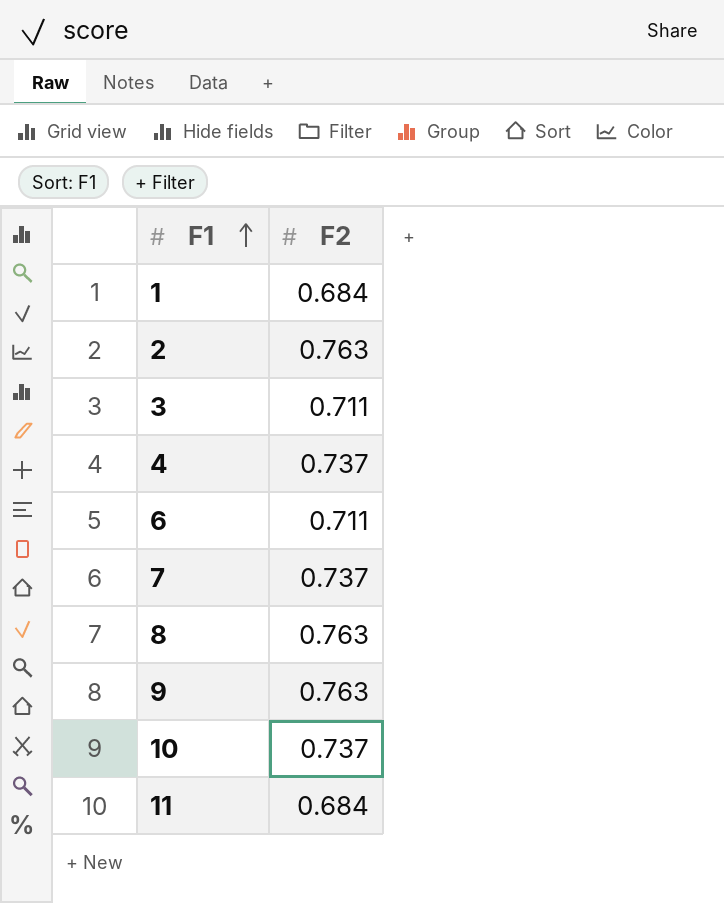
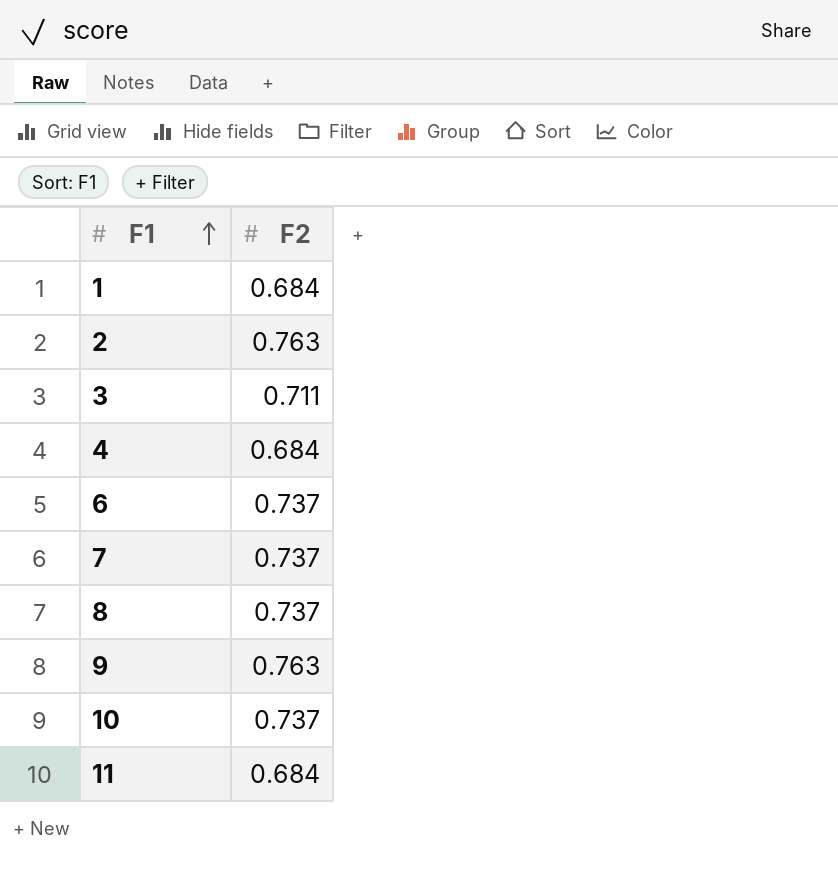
4 | F2: 0.737 -> 0.684
6 | F2: 0.711 -> 0.737
8 | F2: 0.763 -> 0.737

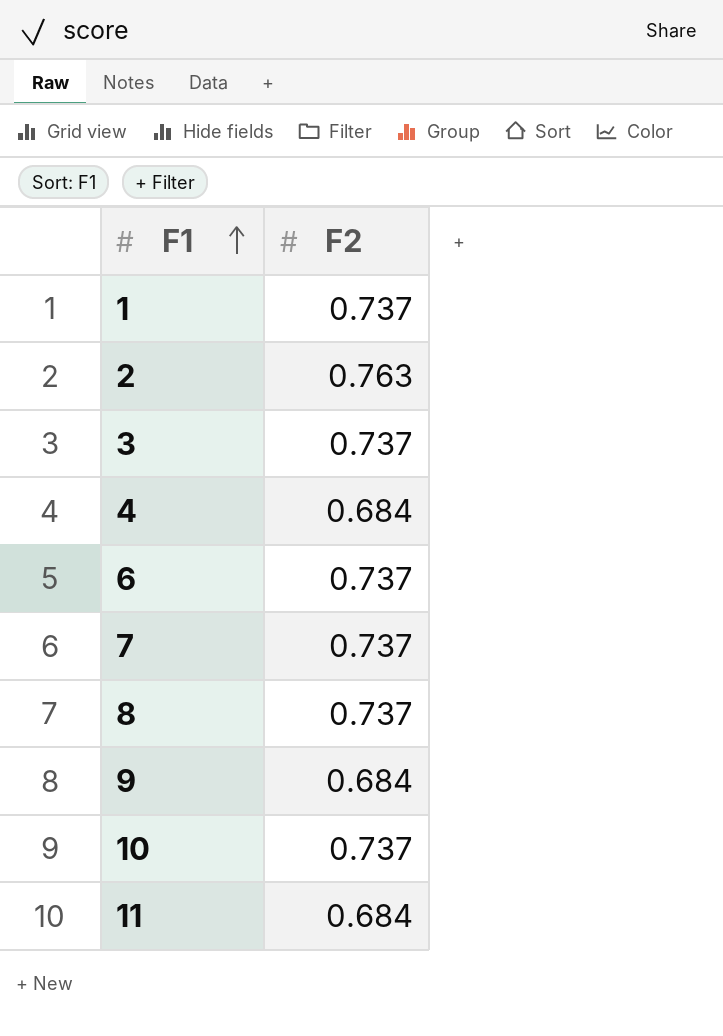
1 | F2: 0.684 -> 0.737
3 | F2: 0.711 -> 0.737
9 | F2: 0.763 -> 0.684

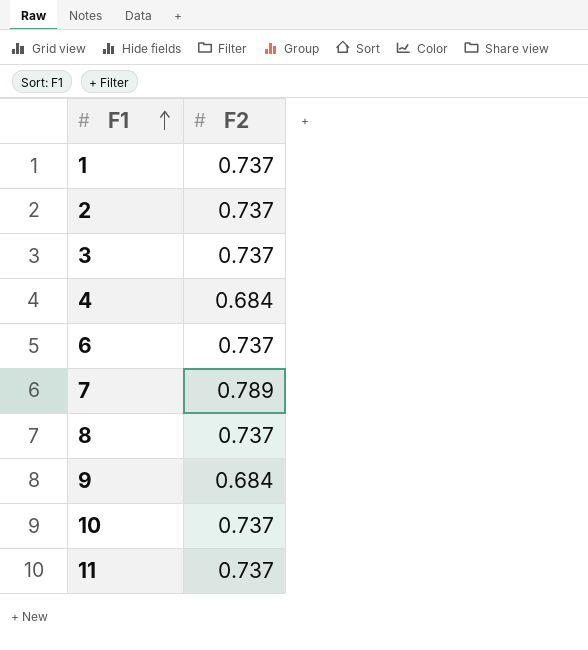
2 | F2: 0.763 -> 0.737
7 | F2: 0.737 -> 0.789
11 | F2: 0.684 -> 0.737

